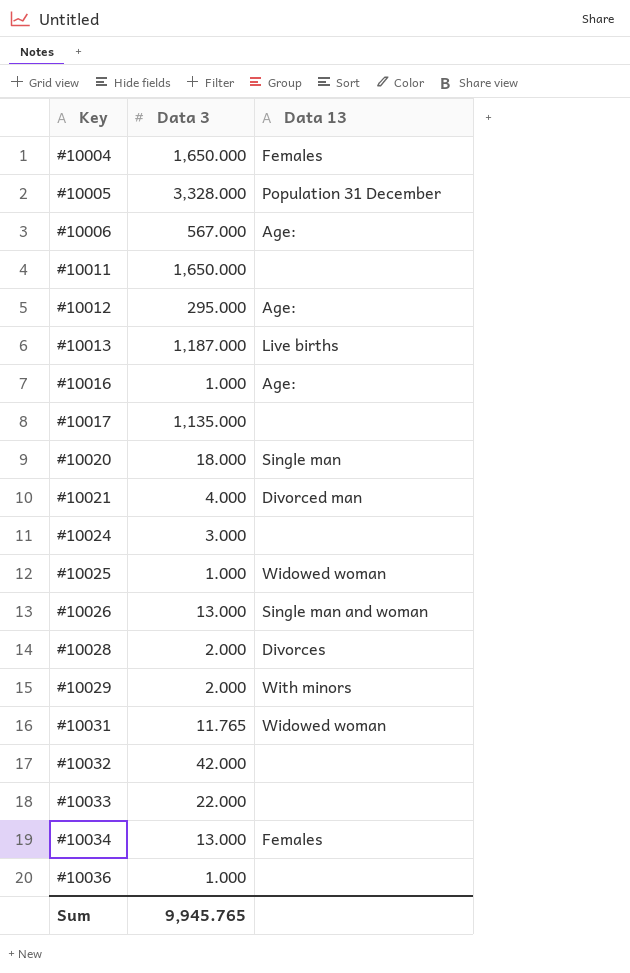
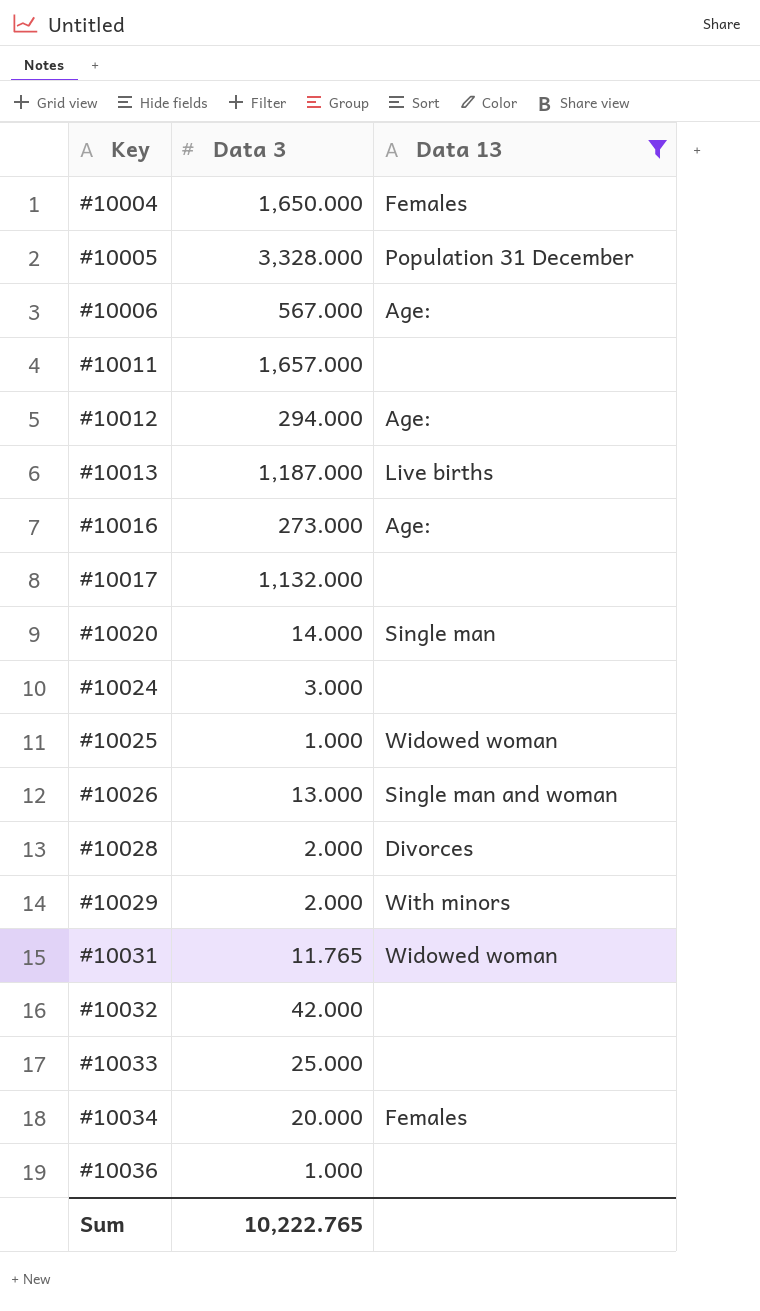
filter: none -> Data 13 != Divorced man
#10011 | Data 3: 1,650.000 -> 1,657.000
#10012 | Data 3: 295.000 -> 294.000
#10016 | Data 3: 1.000 -> 273.000
#10017 | Data 3: 1,135.000 -> 1,132.000
#10020 | Data 3: 18.000 -> 14.000
#10033 | Data 3: 22.000 -> 25.000
#10034 | Data 3: 13.000 -> 20.000
Sum | Data 3: 9,945.765 -> 10,222.765

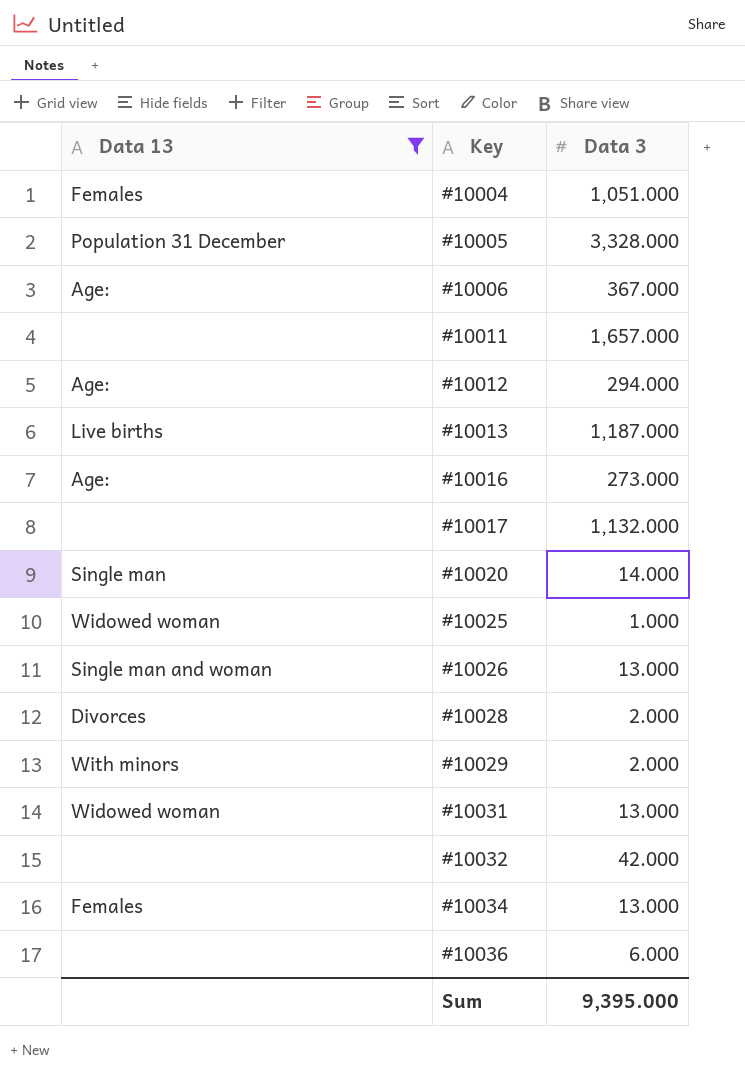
column Data 13 | position: 3 -> 1
row #10024: 3.000 | none -> none
row #10033: 25.000 | none -> none
#10004 | Data 3: 1,650.000 -> 1,051.000
#10006 | Data 3: 567.000 -> 367.000
#10031 | Data 3: 11.765 -> 13.000
#10034 | Data 3: 20.000 -> 13.000
#10036 | Data 3: 1.000 -> 6.000
Sum | Data 3: 10,222.765 -> 9,395.000

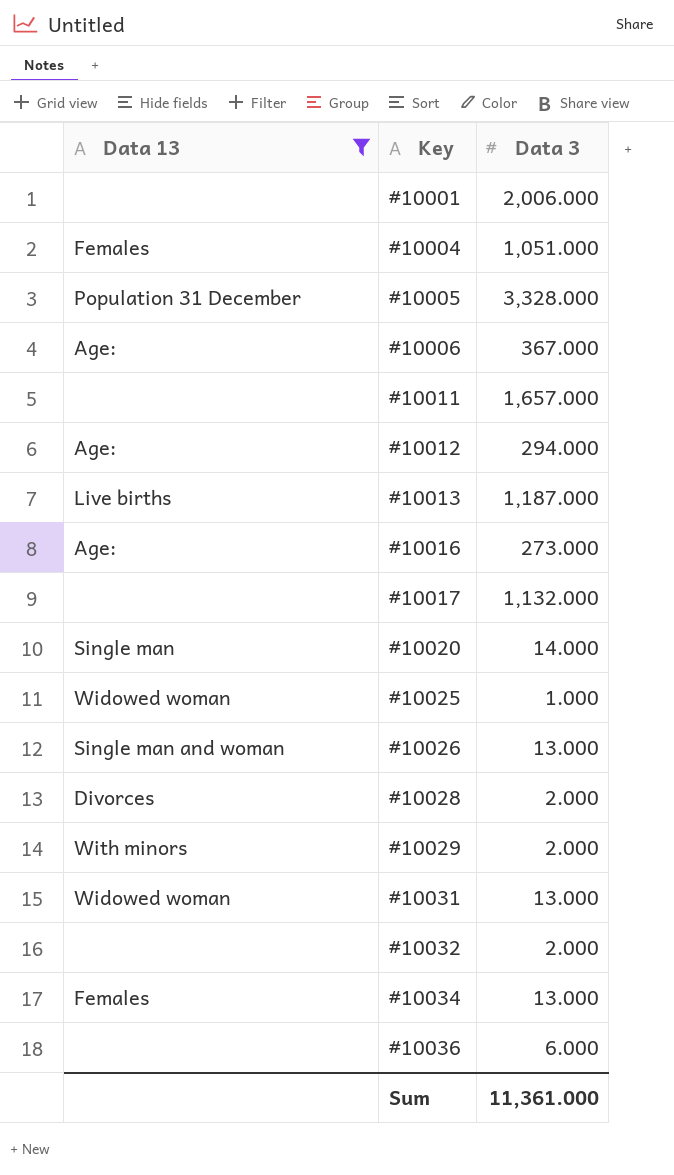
row #10001: none -> none | 2,006.000
#10032 | Data 3: 42.000 -> 2.000
Sum | Data 3: 9,395.000 -> 11,361.000

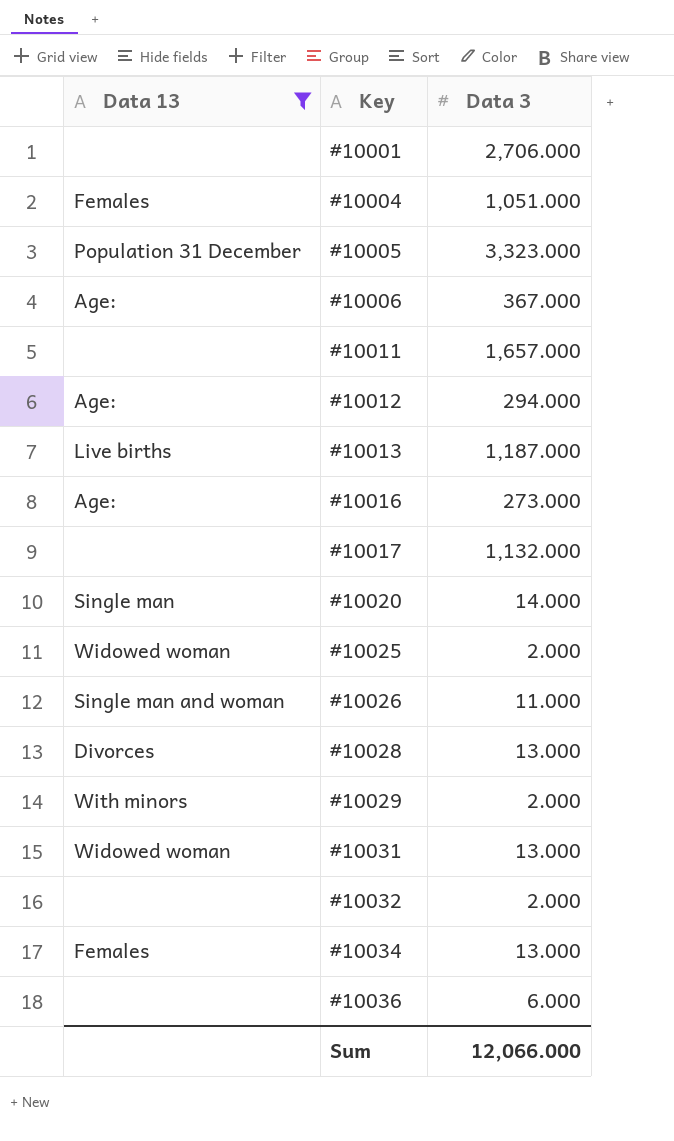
#10001 | Data 3: 2,006.000 -> 2,706.000
#10005 | Data 3: 3,328.000 -> 3,323.000
#10025 | Data 3: 1.000 -> 2.000
#10026 | Data 3: 13.000 -> 11.000
#10028 | Data 3: 2.000 -> 13.000
Sum | Data 3: 11,361.000 -> 12,066.000

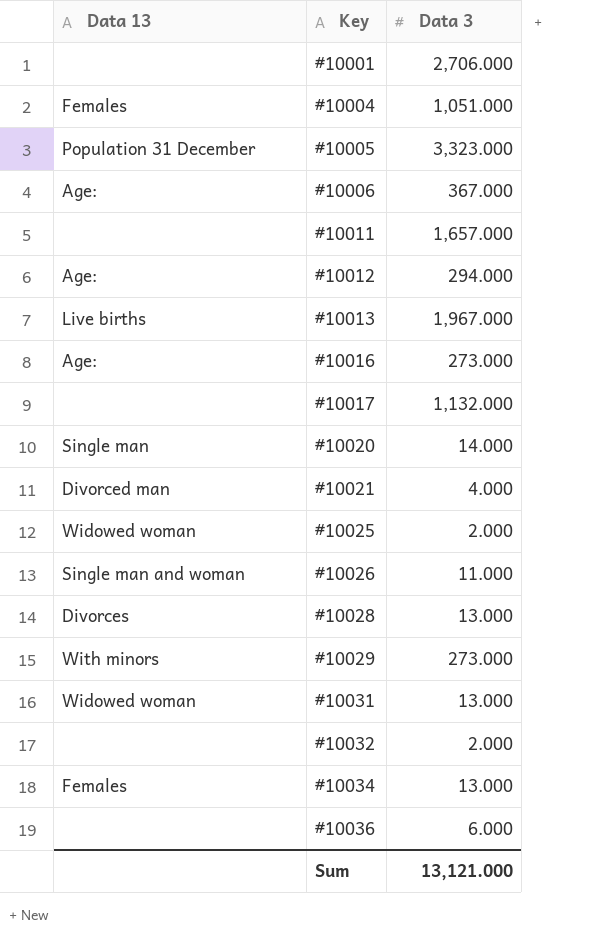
filter: Data 13 != Divorced man -> none
#10013 | Data 3: 1,187.000 -> 1,967.000
#10029 | Data 3: 2.000 -> 273.000
Sum | Data 3: 12,066.000 -> 13,121.000

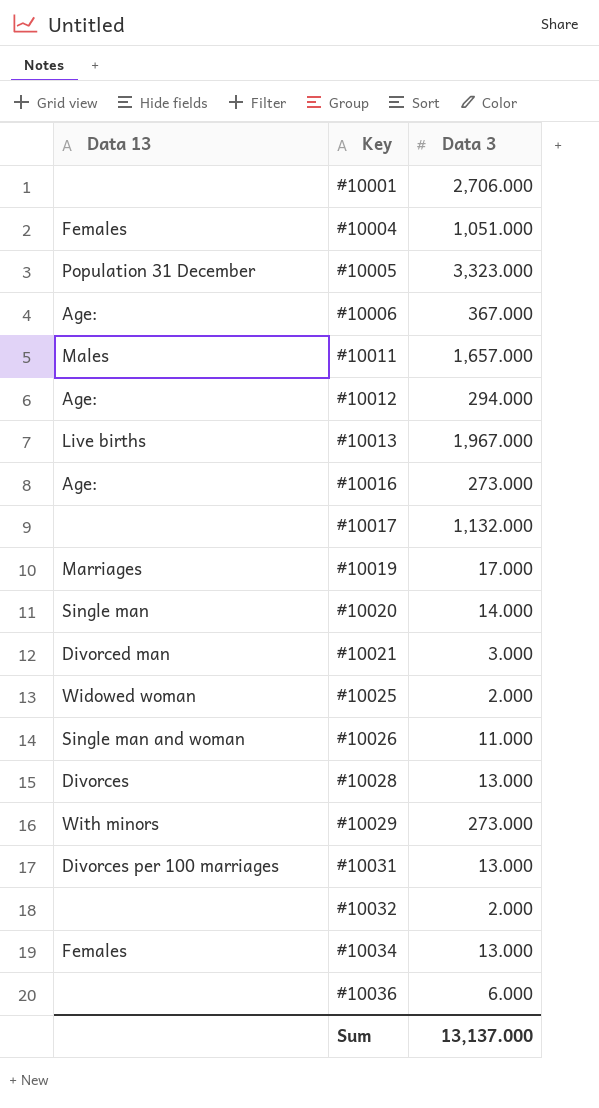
#10011 | Data 13: none -> Males
row #10019: none -> Marriages | 17.000
#10021 | Data 3: 4.000 -> 3.000
#10031 | Data 13: Widowed woman -> Divorces per 100 marriages
Sum | Data 3: 13,121.000 -> 13,137.000

